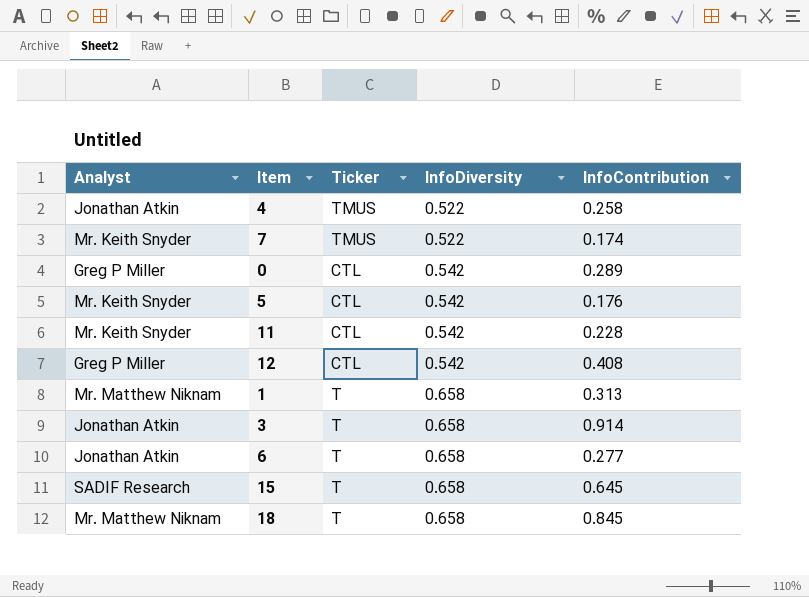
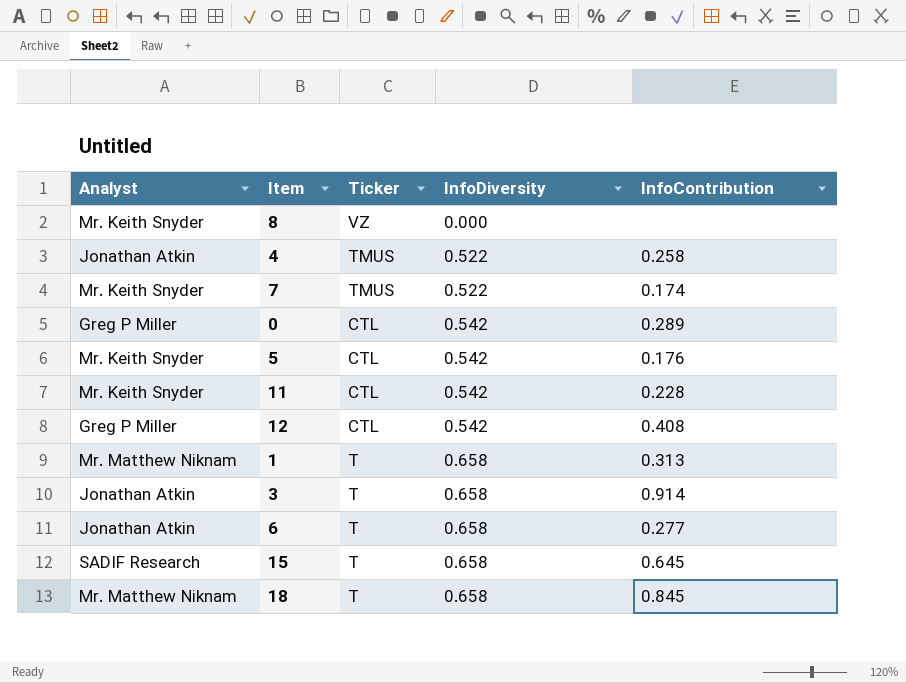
row 8: none -> Mr. Keith Snyder | VZ | 0.000 | none

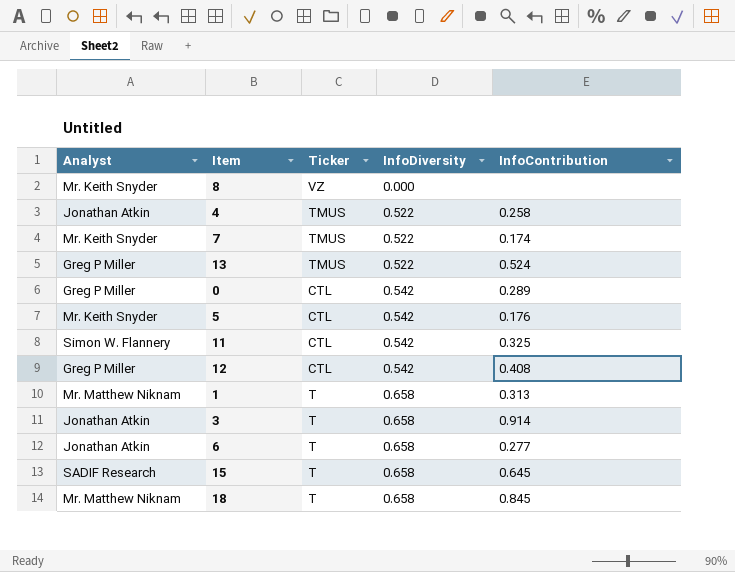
row 13: none -> Greg P Miller | TMUS | 0.522 | 0.524
11 | Analyst: Mr. Keith Snyder -> Simon W. Flannery
11 | InfoContribution: 0.228 -> 0.325

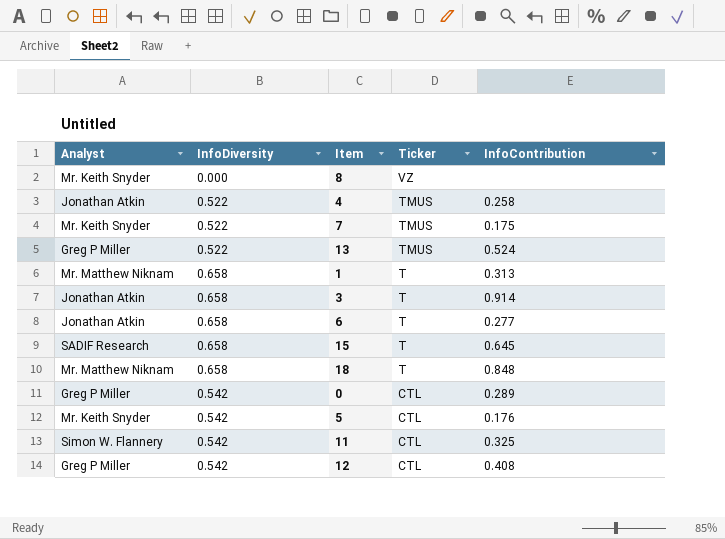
row order: InfoDiversity ascending -> Ticker descending
column InfoDiversity | position: 4 -> 2
7 | InfoContribution: 0.174 -> 0.175
18 | InfoContribution: 0.845 -> 0.848

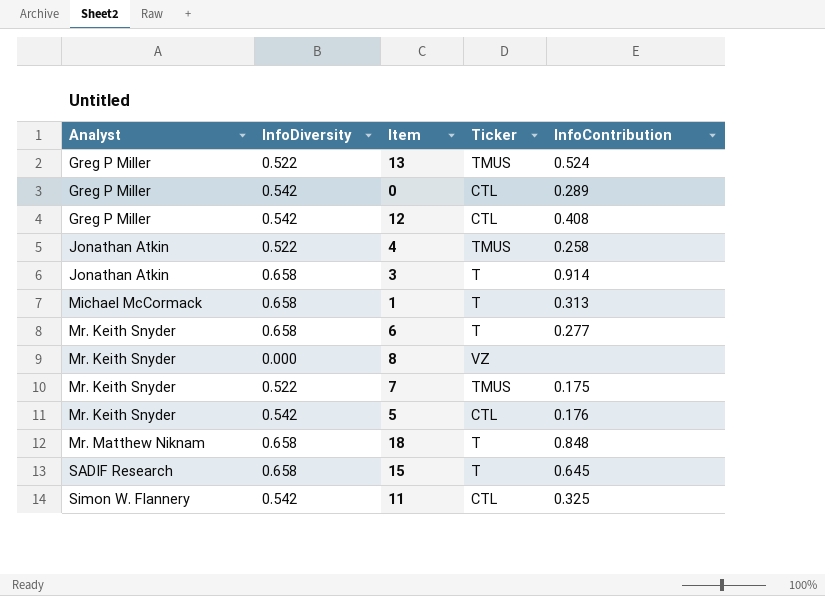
row order: Ticker descending -> Analyst ascending
1 | Analyst: Mr. Matthew Niknam -> Michael McCormack
6 | Analyst: Jonathan Atkin -> Mr. Keith Snyder

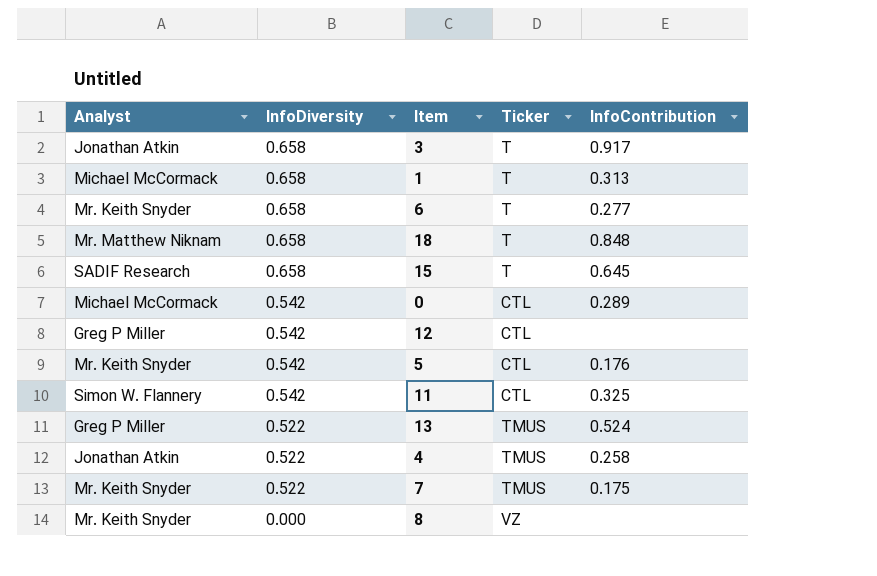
row order: Analyst ascending -> InfoDiversity descending
3 | InfoContribution: 0.914 -> 0.917
0 | Analyst: Greg P Miller -> Michael McCormack
12 | InfoContribution: 0.408 -> none

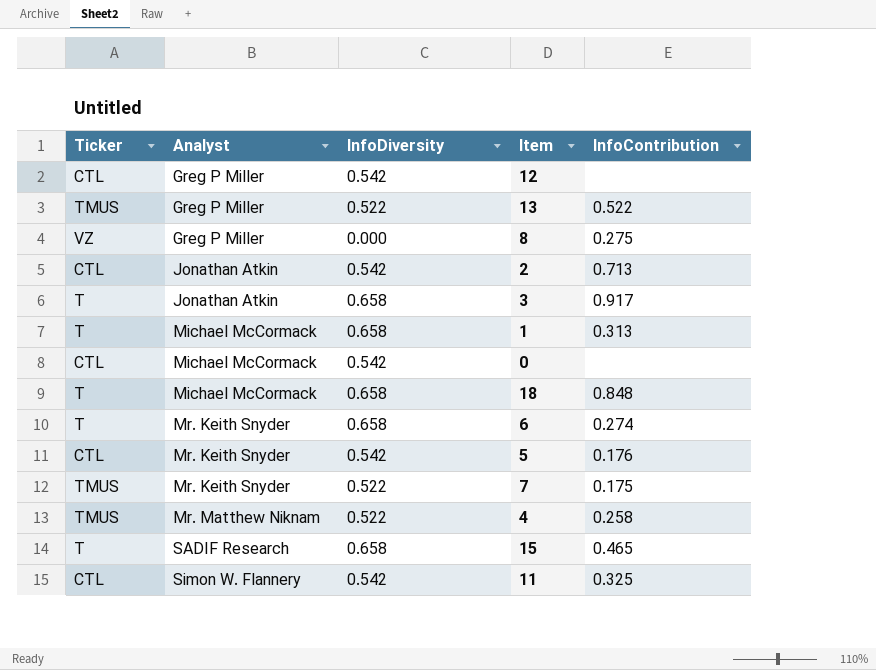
row order: InfoDiversity descending -> Analyst ascending
column Ticker | position: 4 -> 1
13 | InfoContribution: 0.524 -> 0.522
8 | Analyst: Mr. Keith Snyder -> Greg P Miller
8 | InfoContribution: none -> 0.275
row 2: none -> CTL | Jonathan Atkin | 0.542 | 0.713
0 | InfoContribution: 0.289 -> none
18 | Analyst: Mr. Matthew Niknam -> Michael McCormack
6 | InfoContribution: 0.277 -> 0.274
4 | Analyst: Jonathan Atkin -> Mr. Matthew Niknam
15 | InfoContribution: 0.645 -> 0.465

